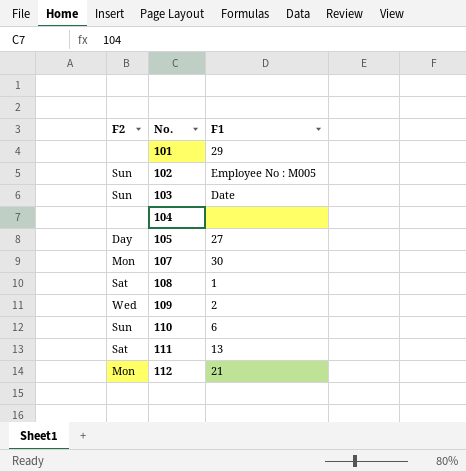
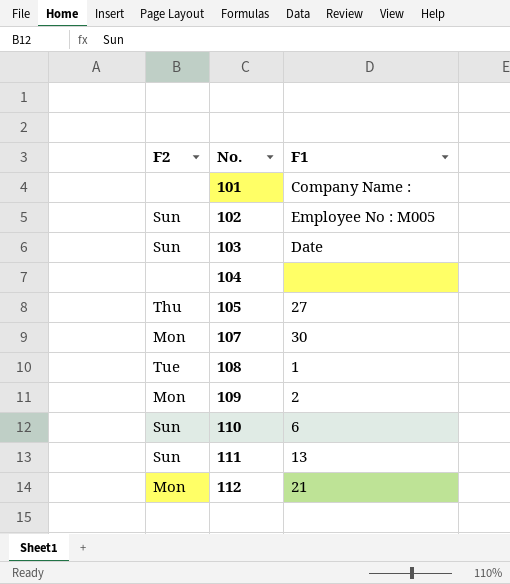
101 | F1: 29 -> Company Name :
105 | F2: Day -> Thu
108 | F2: Sat -> Tue
109 | F2: Wed -> Mon
111 | F2: Sat -> Sun

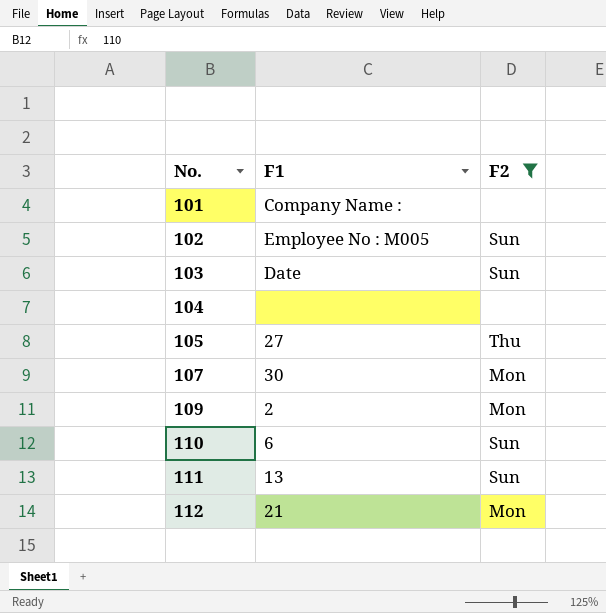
filter: none -> F2 != Tue
column F2 | position: 1 -> 3

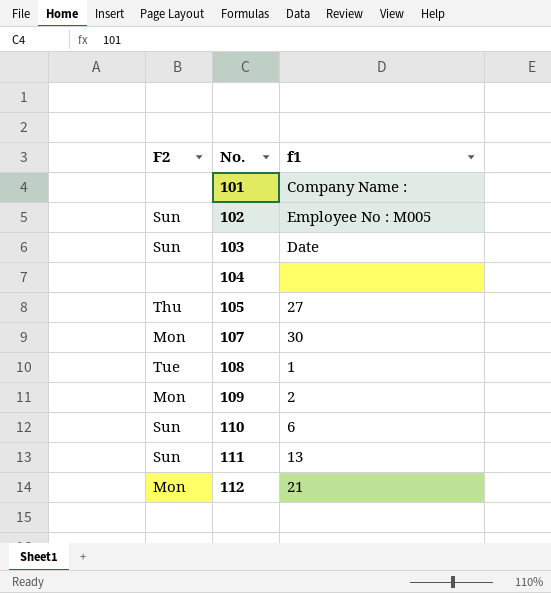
filter: F2 != Tue -> none
column F2 | position: 3 -> 1
column name: F1 -> f1

